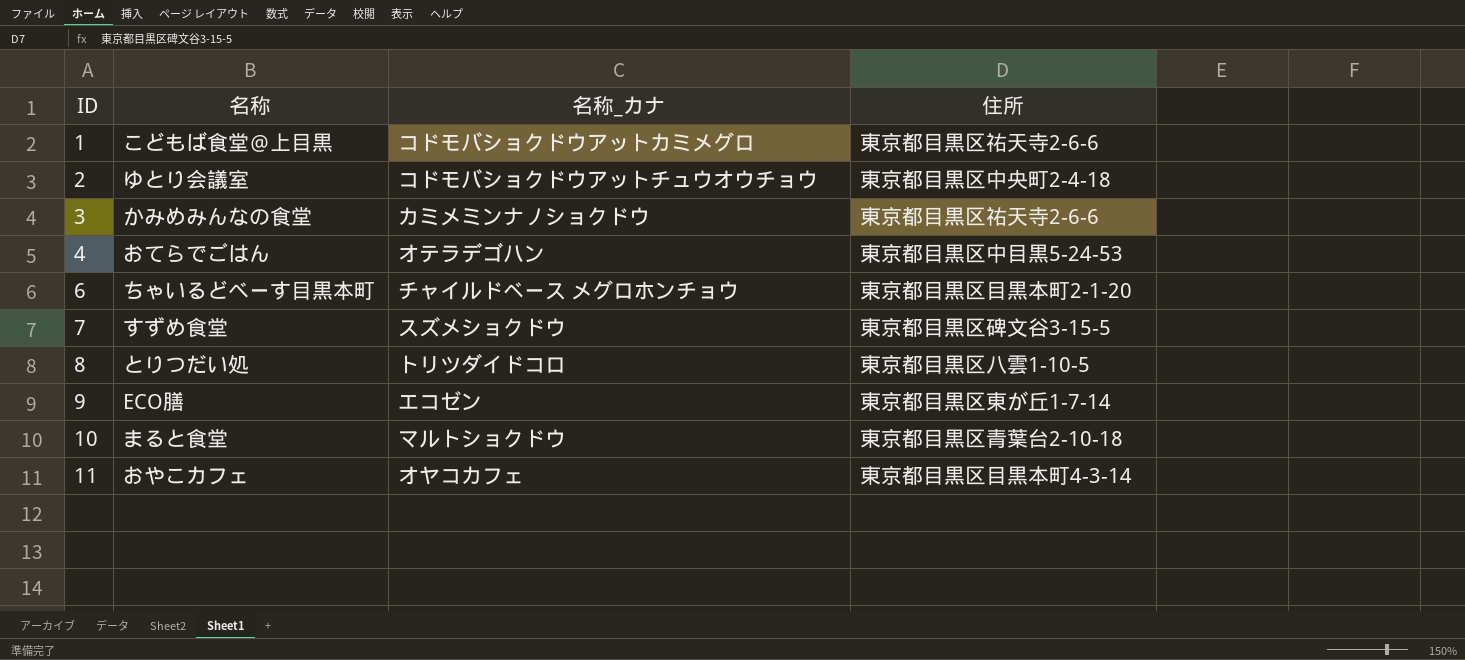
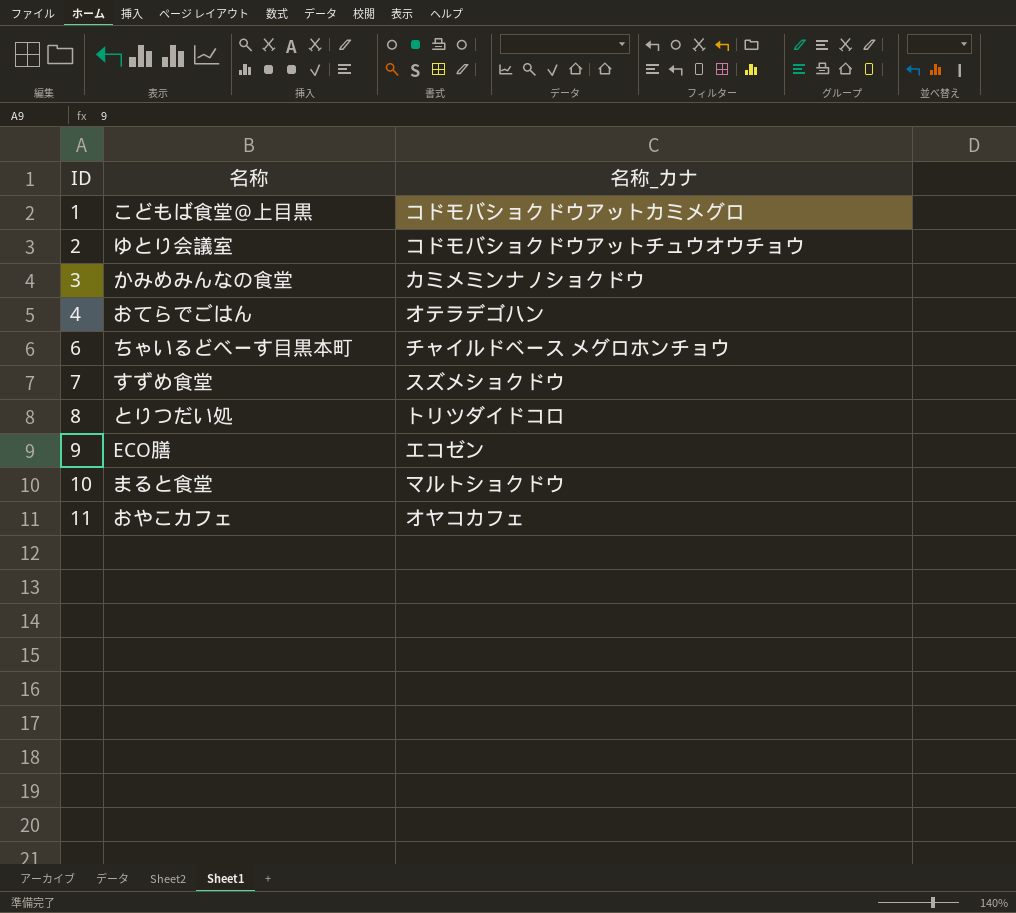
column 住所 | position: 4 -> none

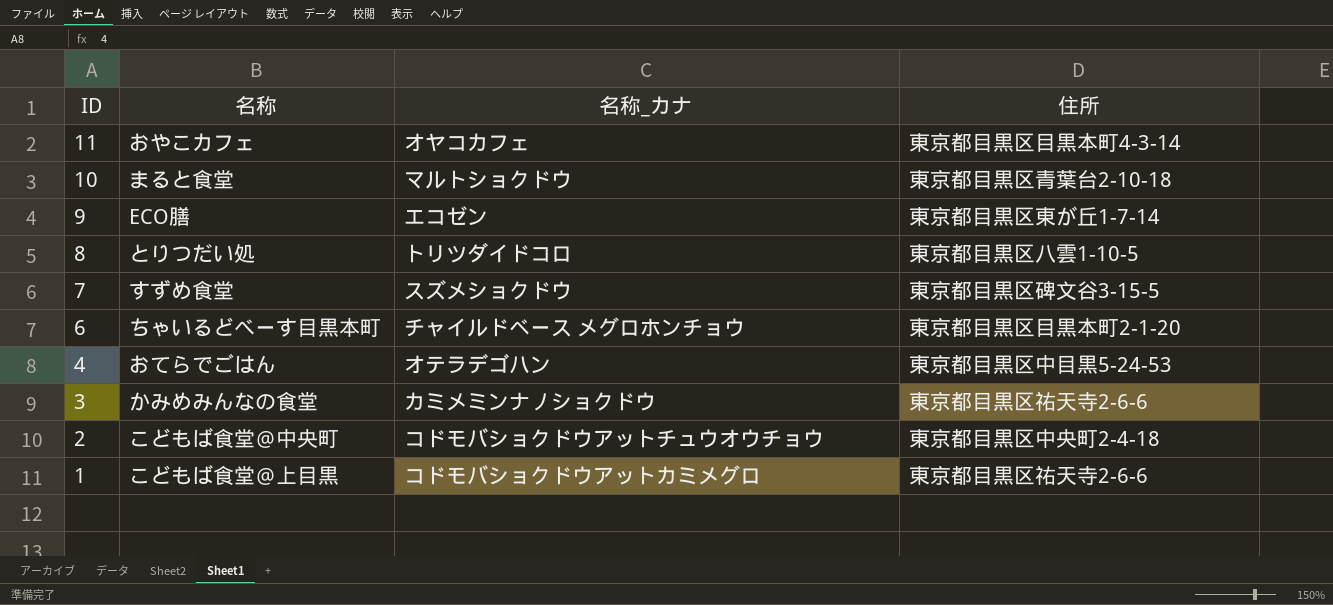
row order: ID ascending -> ID descending
column 住所 | position: none -> 4
2 | 名称: ゆとり会議室 -> こどもば食堂＠中央町

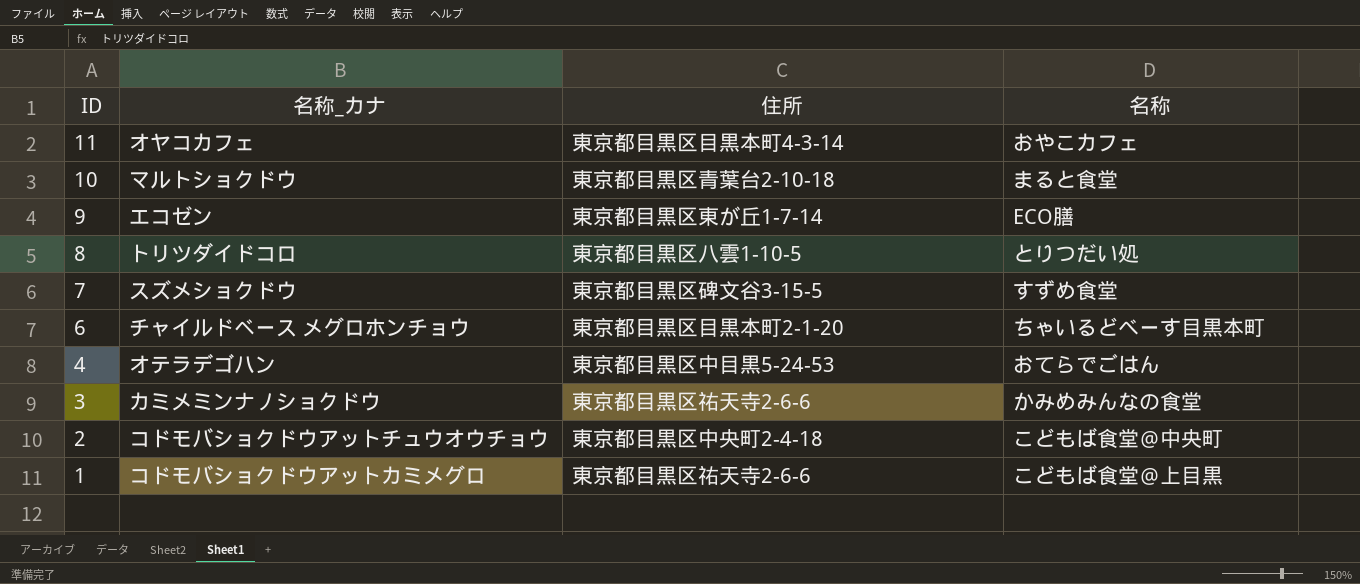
column 名称 | position: 2 -> 4

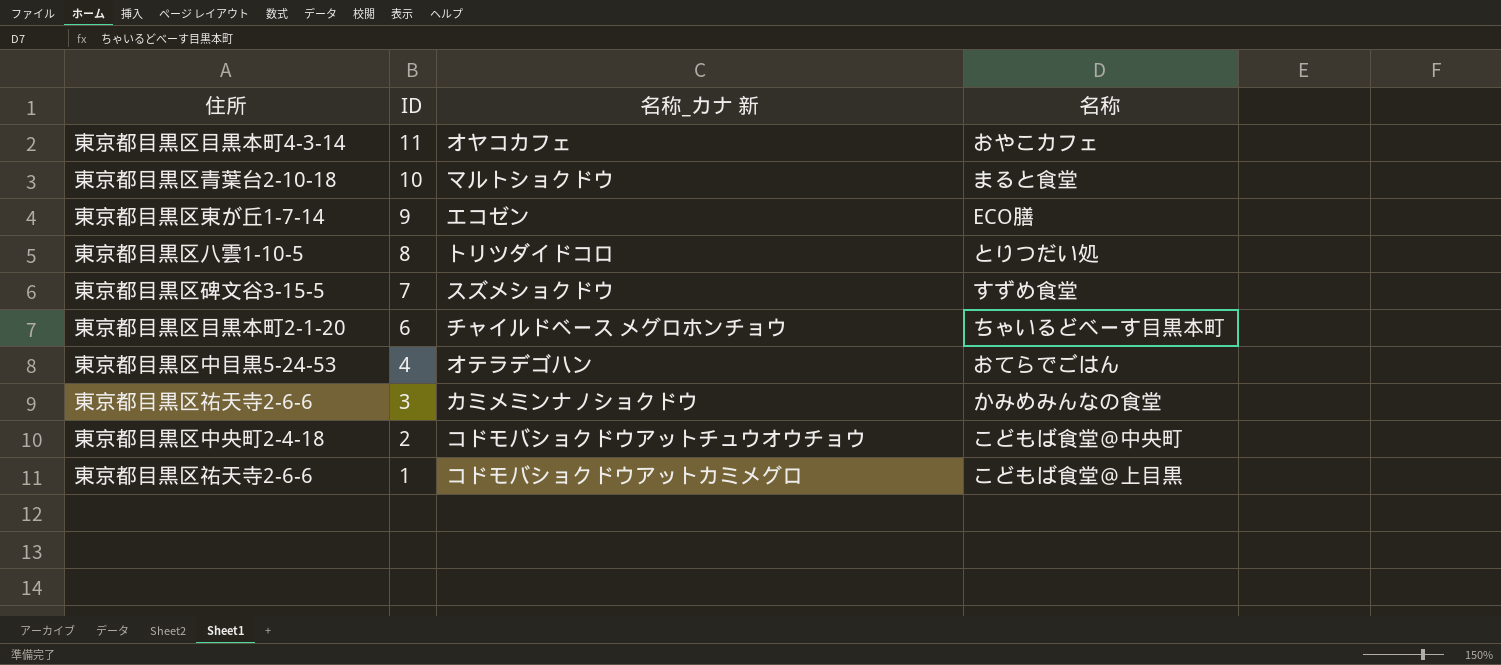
column 住所 | position: 3 -> 1
column name: 名称_カナ -> 名称_カナ 新

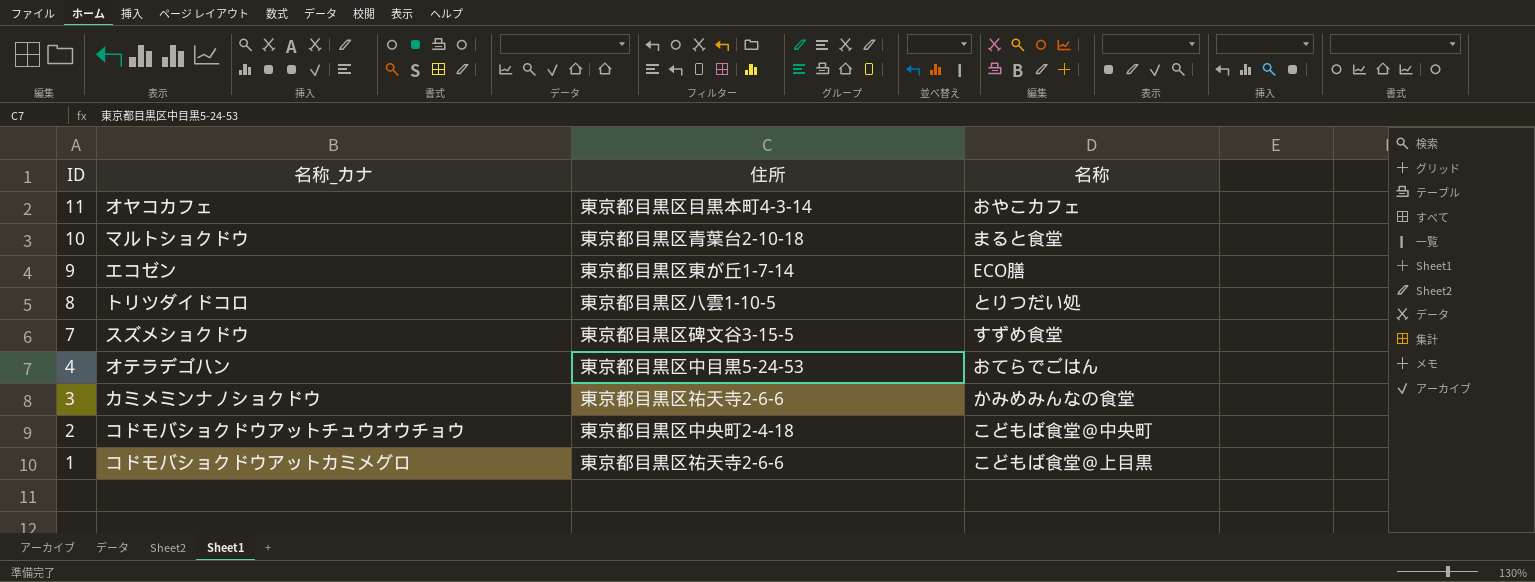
column name: 名称_カナ 新 -> 名称_カナ
column 住所 | position: 1 -> 3
row 6: 東京都目黒区目黒本町2-1-20 | チャイルドベース メグロホンチョウ | ちゃいるどべーす目黒本町 -> none

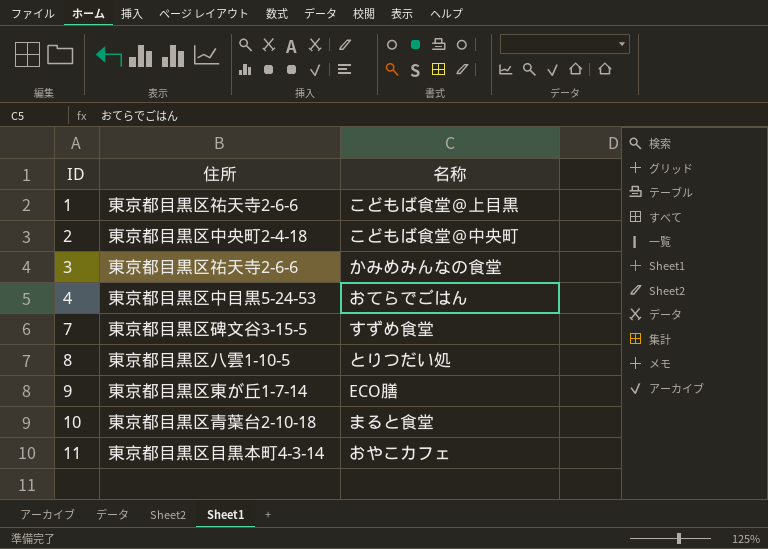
row order: ID descending -> ID ascending
column 名称_カナ | position: 2 -> none

